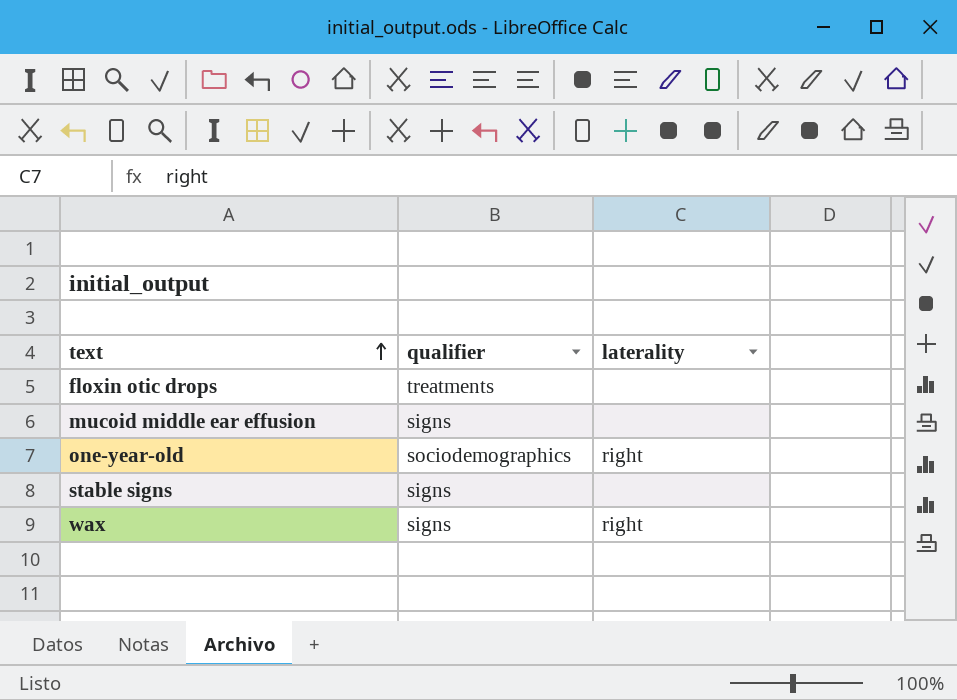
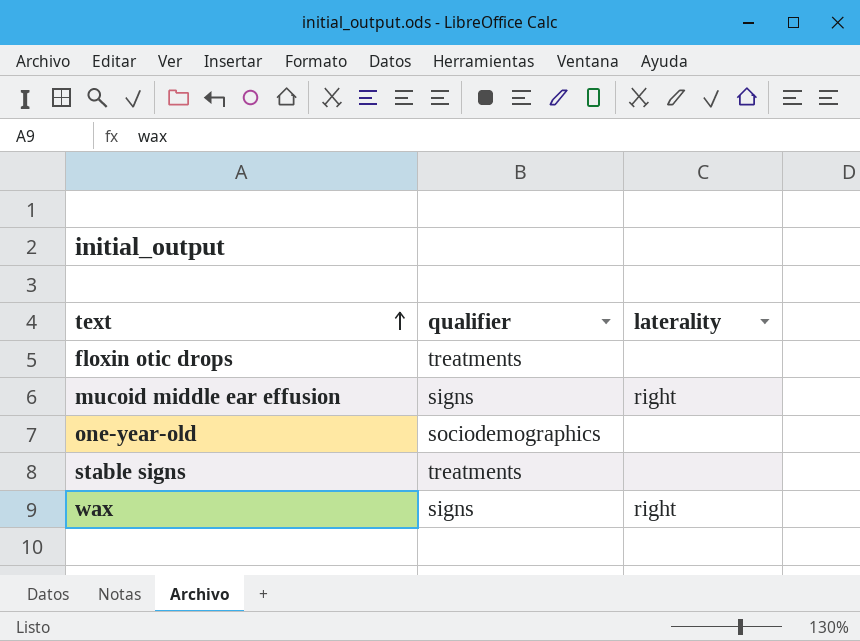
mucoid middle ear effusion | laterality: none -> right
one-year-old | laterality: right -> none
stable signs | qualifier: signs -> treatments

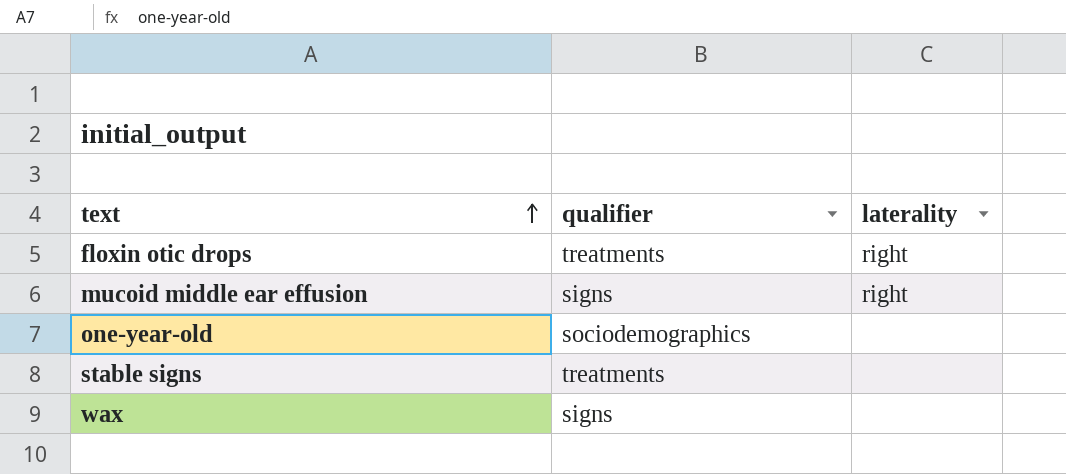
floxin otic drops | laterality: none -> right
wax | laterality: right -> none

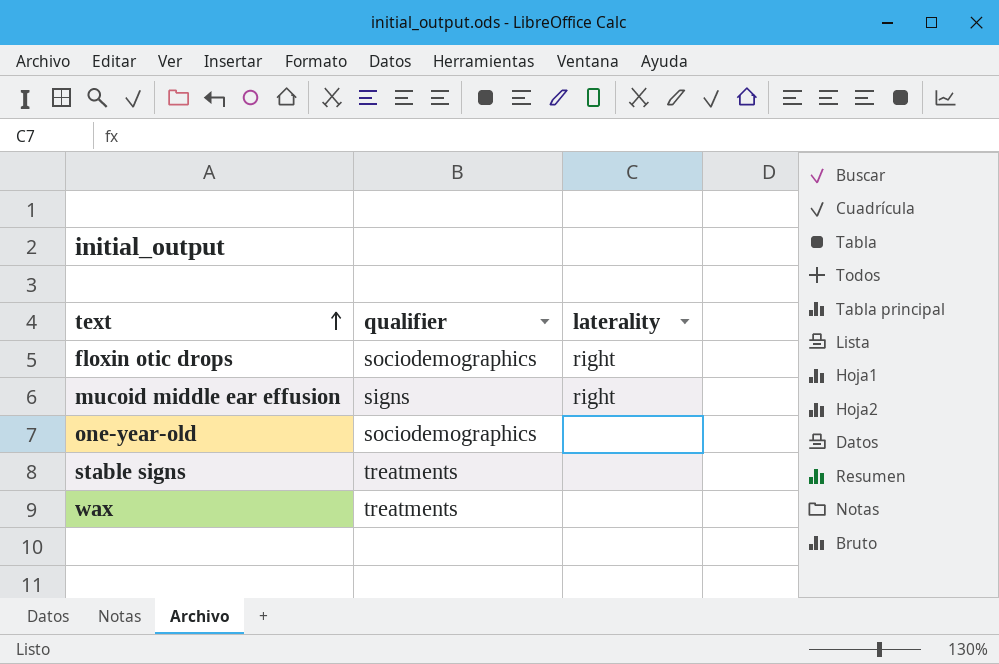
floxin otic drops | qualifier: treatments -> sociodemographics
wax | qualifier: signs -> treatments

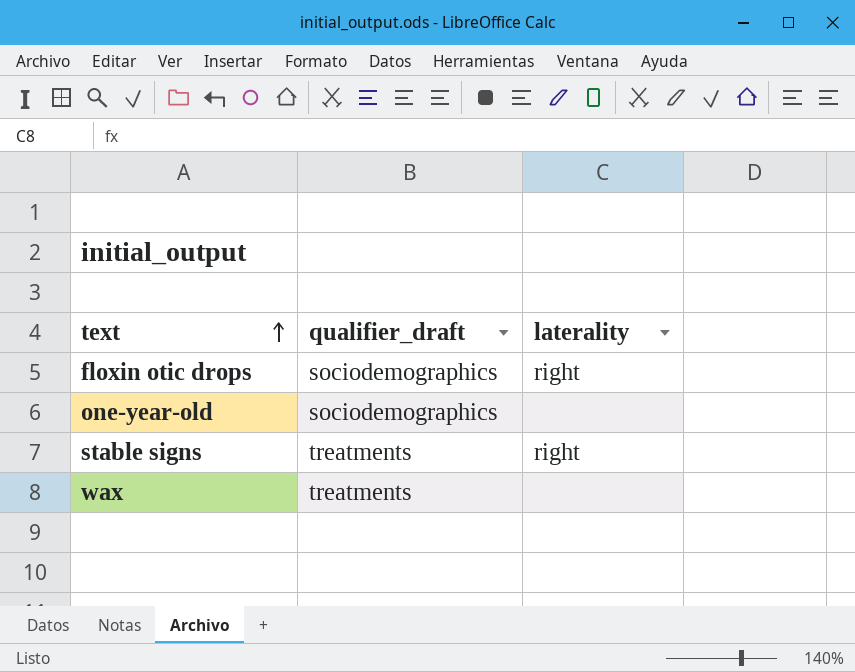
column name: qualifier -> qualifier_draft
row mucoid middle ear effusion: signs | right -> none
stable signs | laterality: none -> right

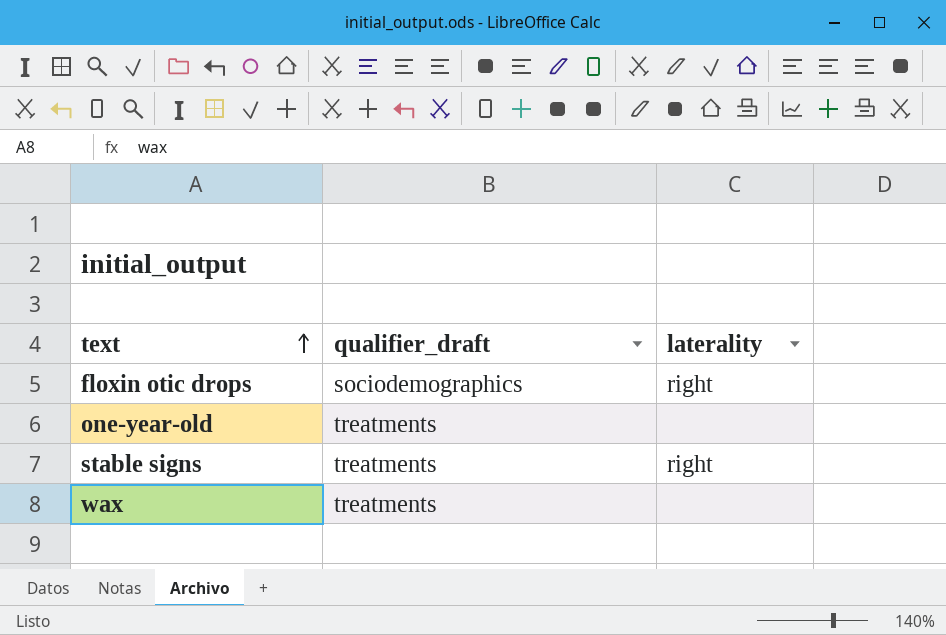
one-year-old | qualifier_draft: sociodemographics -> treatments

